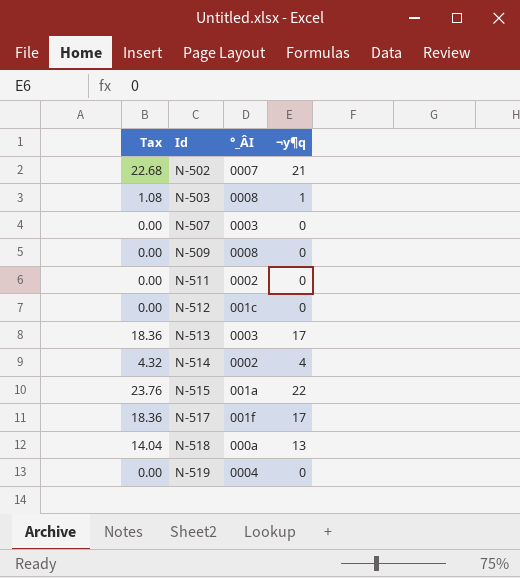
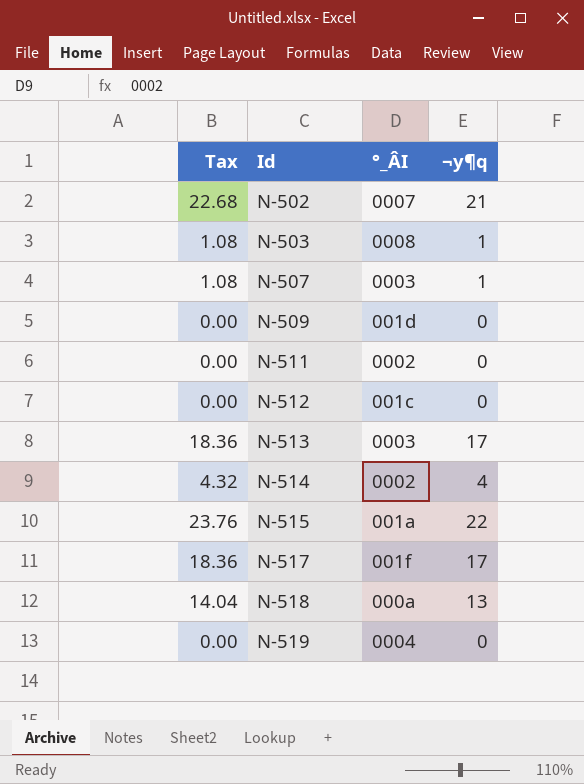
N-507 | Tax: 0.00 -> 1.08
N-507 | ¬y¶q: 0 -> 1
N-509 | °_ÂI: 0008 -> 001d

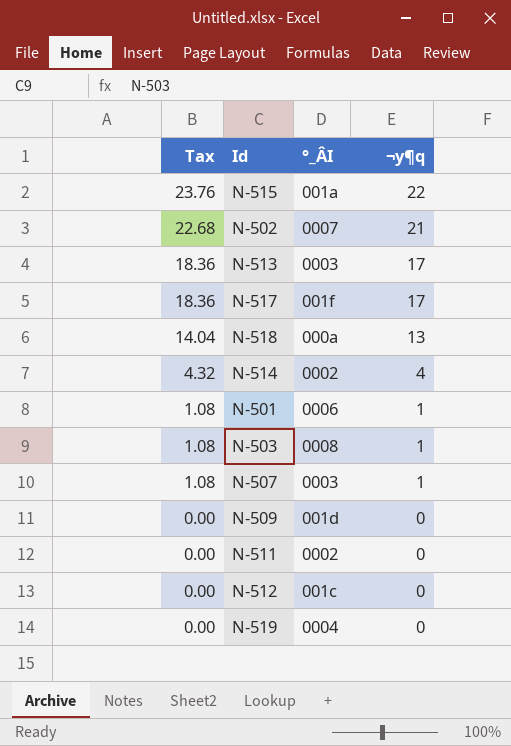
row order: Id ascending -> Tax descending
row N-501: none -> 1.08 | 0006 | 1

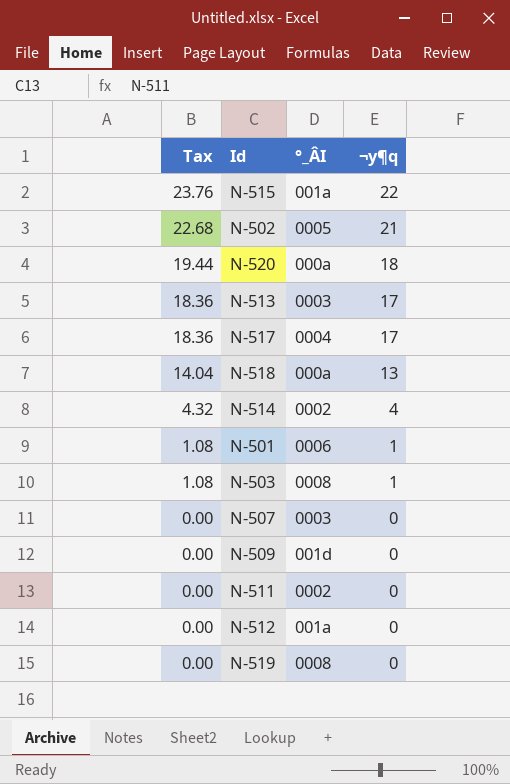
N-502 | °_ÂI: 0007 -> 0005
row N-520: none -> 19.44 | 000a | 18
N-517 | °_ÂI: 001f -> 0004
N-507 | Tax: 1.08 -> 0.00
N-507 | ¬y¶q: 1 -> 0
N-512 | °_ÂI: 001c -> 001a
N-519 | °_ÂI: 0004 -> 0008

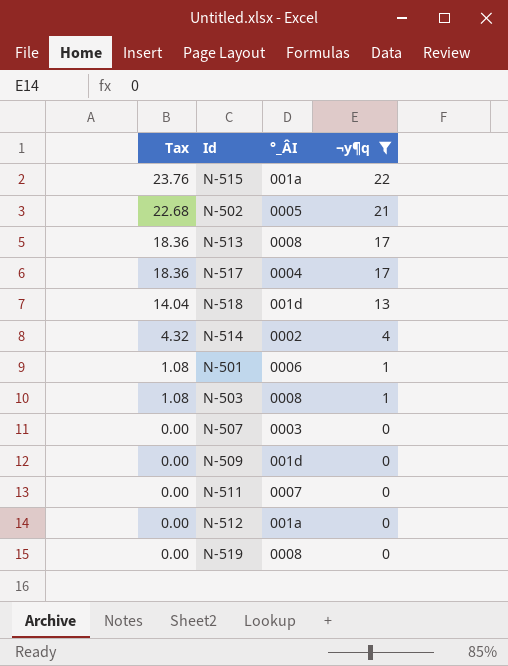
filter: none -> ¬y¶q != 18
N-513 | °_ÂI: 0003 -> 0008
N-518 | °_ÂI: 000a -> 001d
N-511 | °_ÂI: 0002 -> 0007

